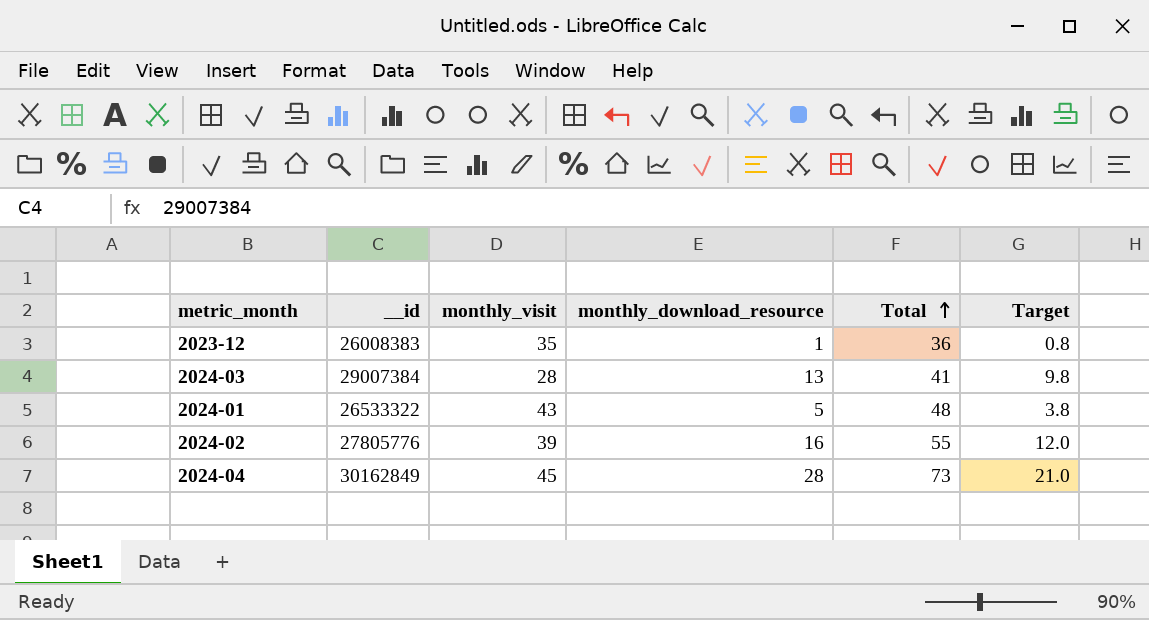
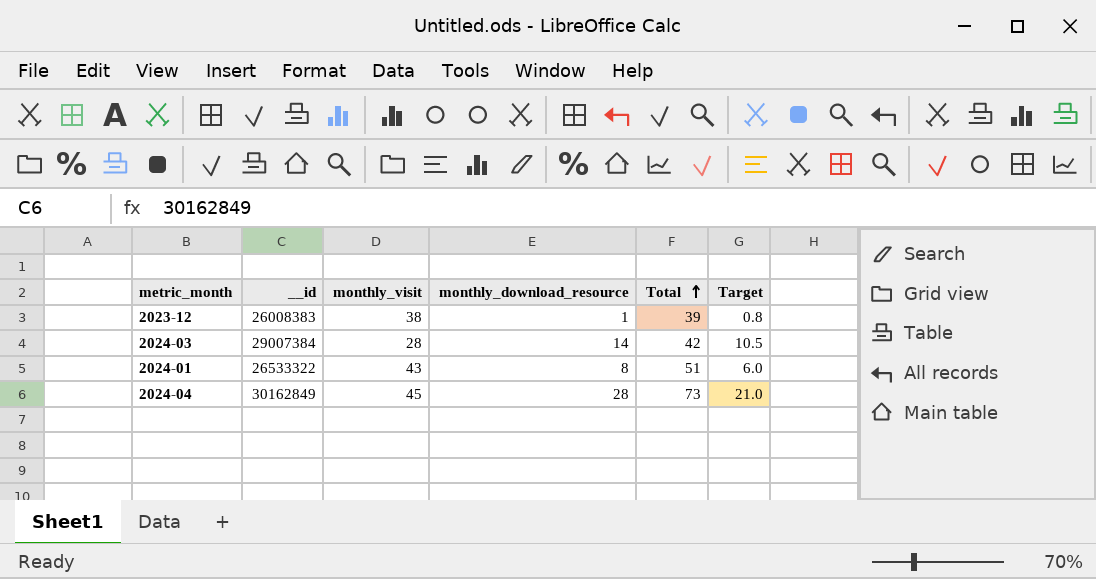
row 2024-02: 27805776 | 39 | 16 | 55 | 12.0 -> none
2023-12 | monthly_visit: 35 -> 38
2023-12 | Total: 36 -> 39
2024-03 | monthly_download_resource: 13 -> 14
2024-03 | Total: 41 -> 42
2024-03 | Target: 9.8 -> 10.5
2024-01 | monthly_download_resource: 5 -> 8
2024-01 | Total: 48 -> 51
2024-01 | Target: 3.8 -> 6.0

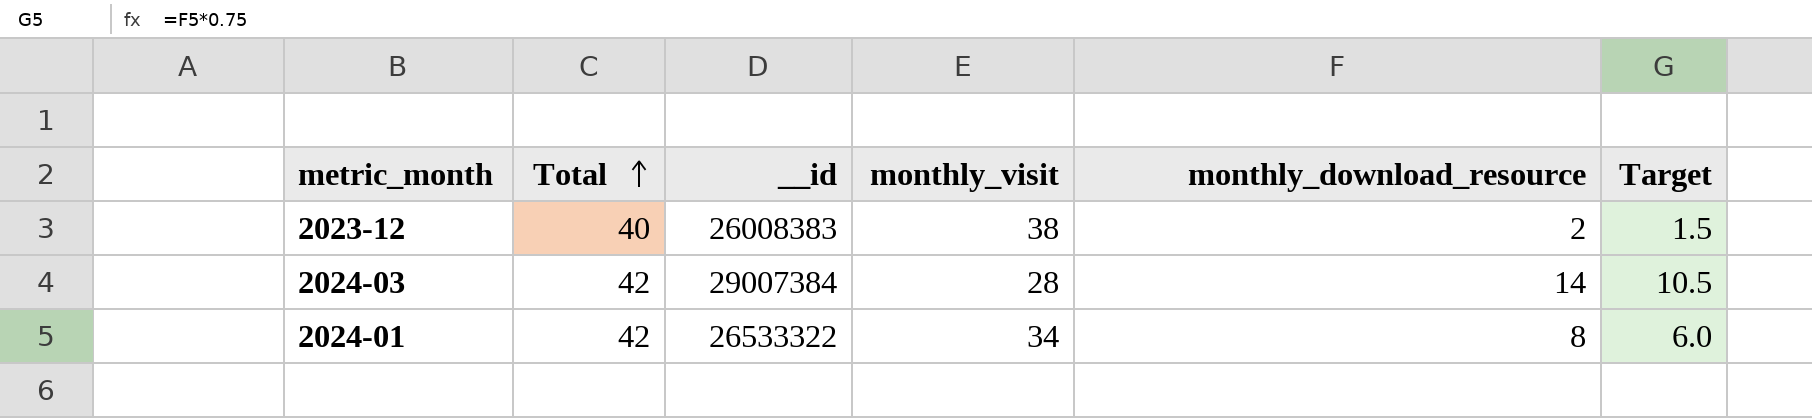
column Total | position: 5 -> 2
row 2024-04: 30162849 | 45 | 28 | 73 | 21.0 -> none
2023-12 | Total: 39 -> 40
2023-12 | monthly_download_resource: 1 -> 2
2023-12 | Target: 0.8 -> 1.5
2024-01 | Total: 51 -> 42
2024-01 | monthly_visit: 43 -> 34

